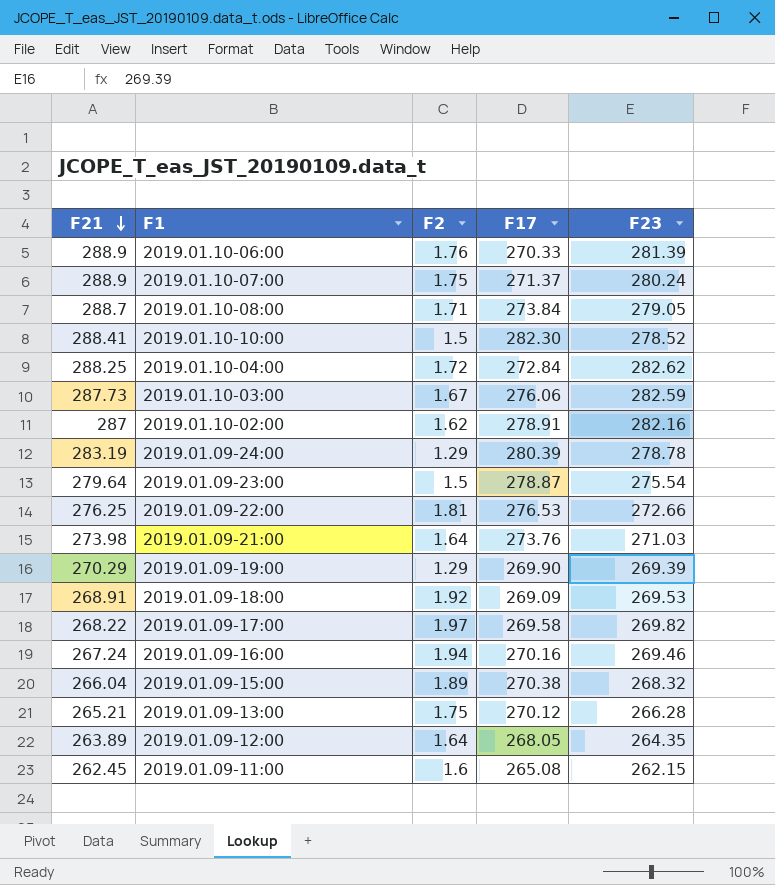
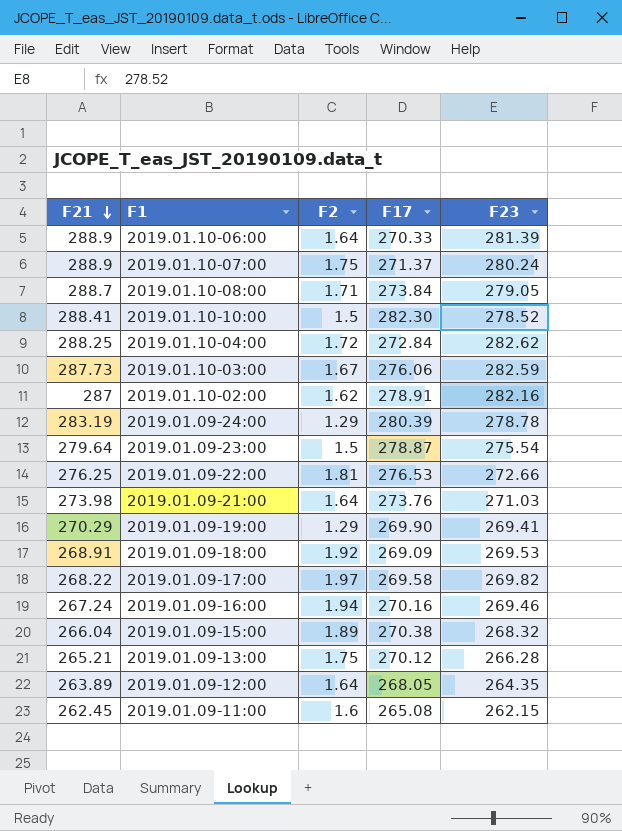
2019.01.10-06:00 | F2: 1.76 -> 1.64
2019.01.09-19:00 | F23: 269.39 -> 269.41

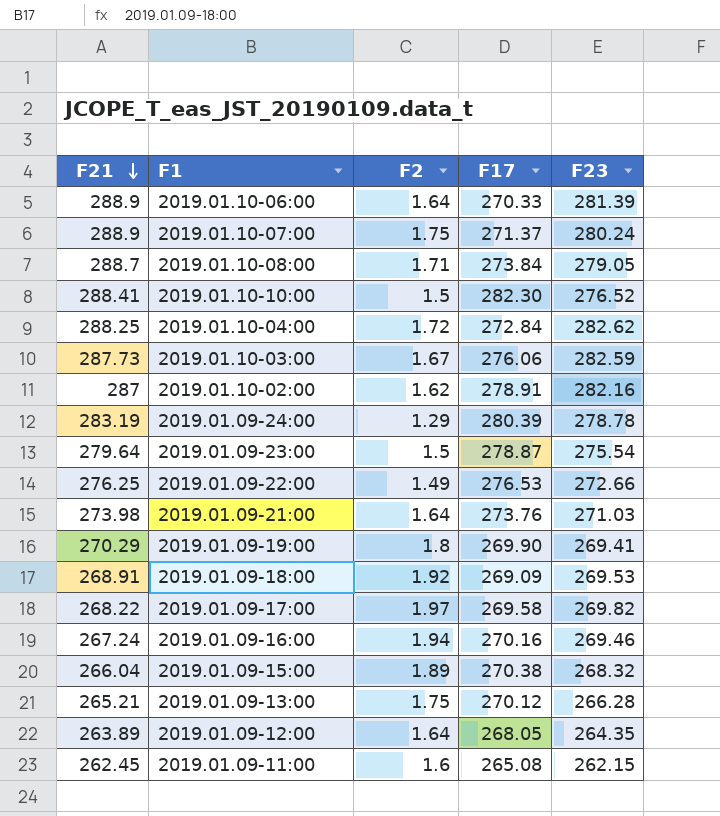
2019.01.10-10:00 | F23: 278.52 -> 276.52
2019.01.09-22:00 | F2: 1.81 -> 1.49
2019.01.09-19:00 | F2: 1.29 -> 1.8

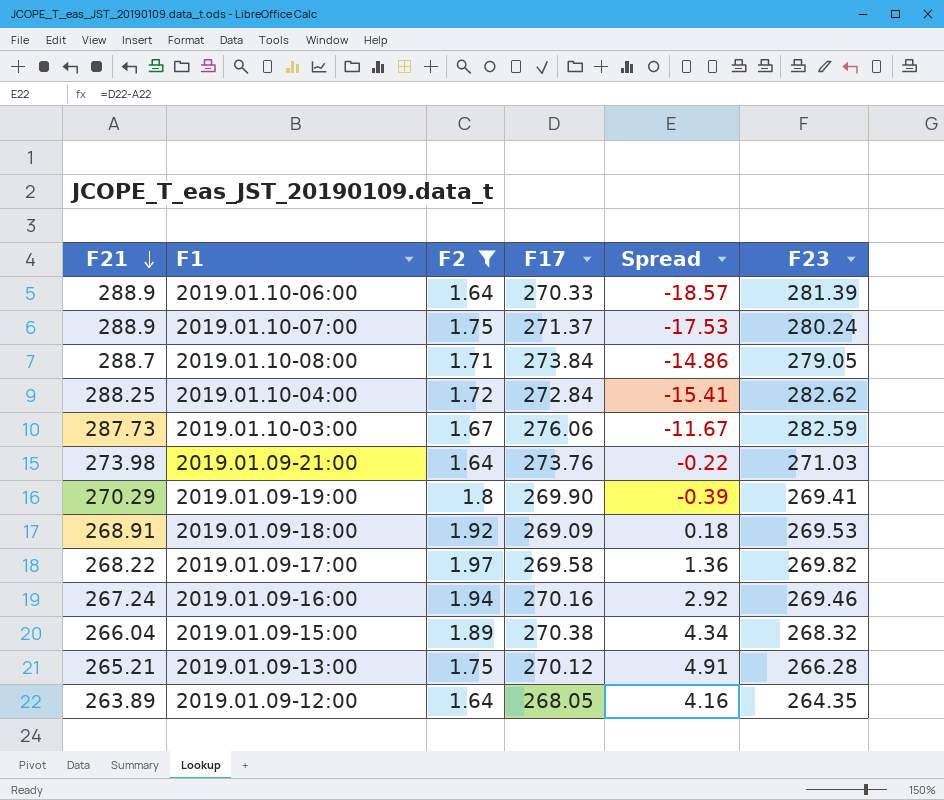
filter: none -> F2 >= 1.64
column Spread | formula: none -> [F17] - [F21]

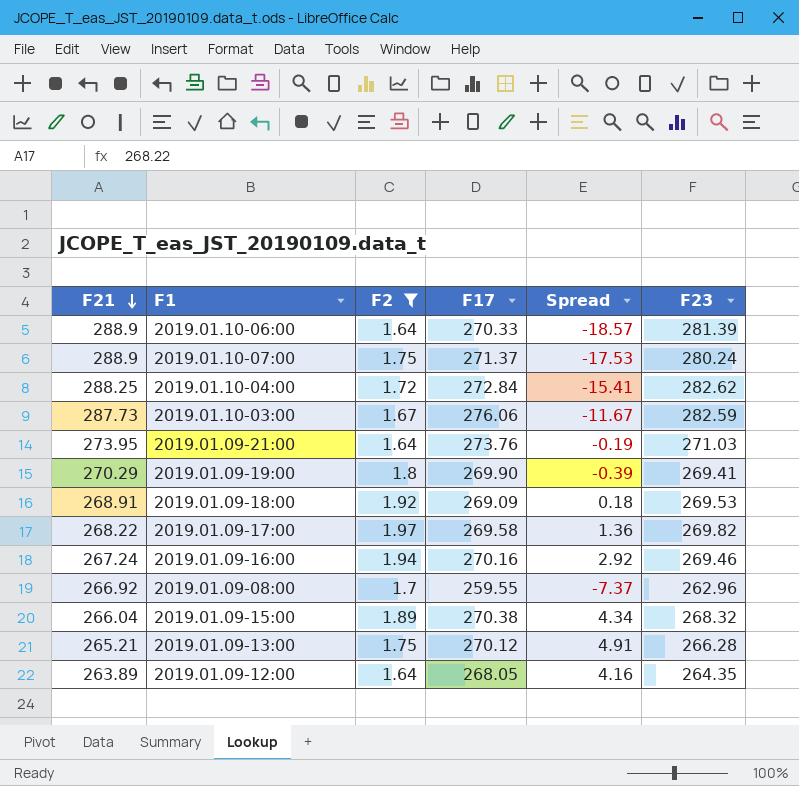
row 2019.01.10-08:00: 288.7 | 1.71 | 273.84 | -14.86 | 279.05 -> none
2019.01.09-21:00 | F21: 273.98 -> 273.95
2019.01.09-21:00 | Spread: -0.22 -> -0.19
row 2019.01.09-08:00: none -> 266.92 | 1.7 | 259.55 | -7.37 | 262.96

